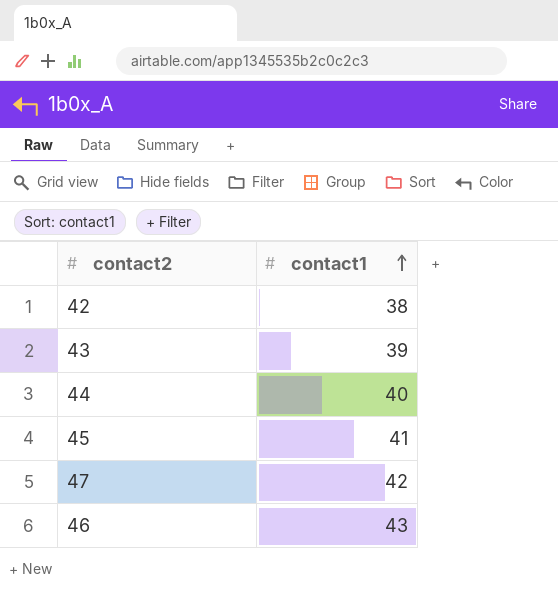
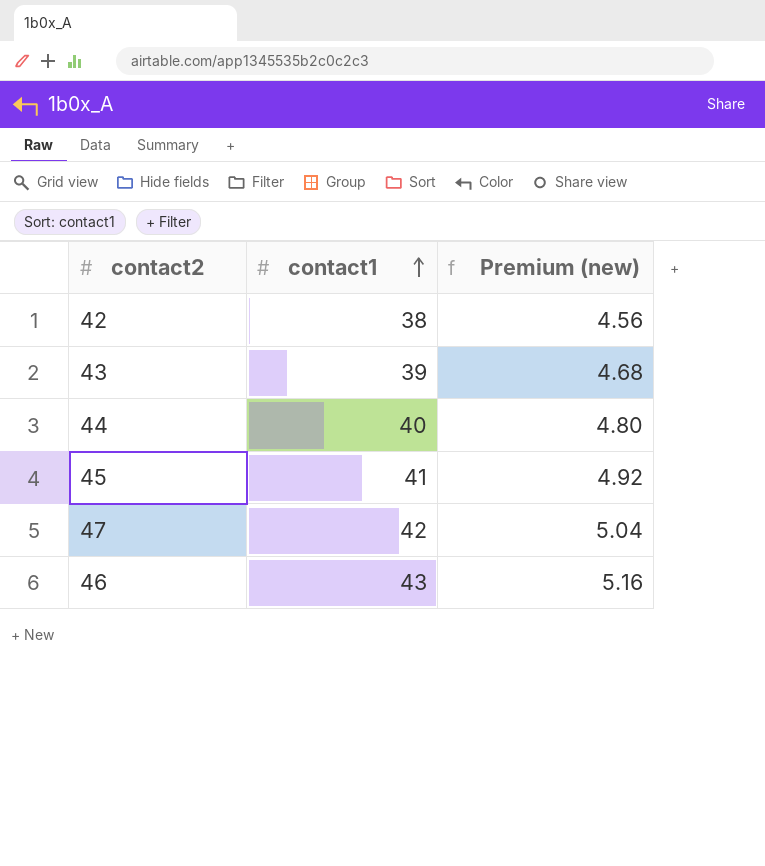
column Premium (new) | formula: none -> [contact1] * 0.12

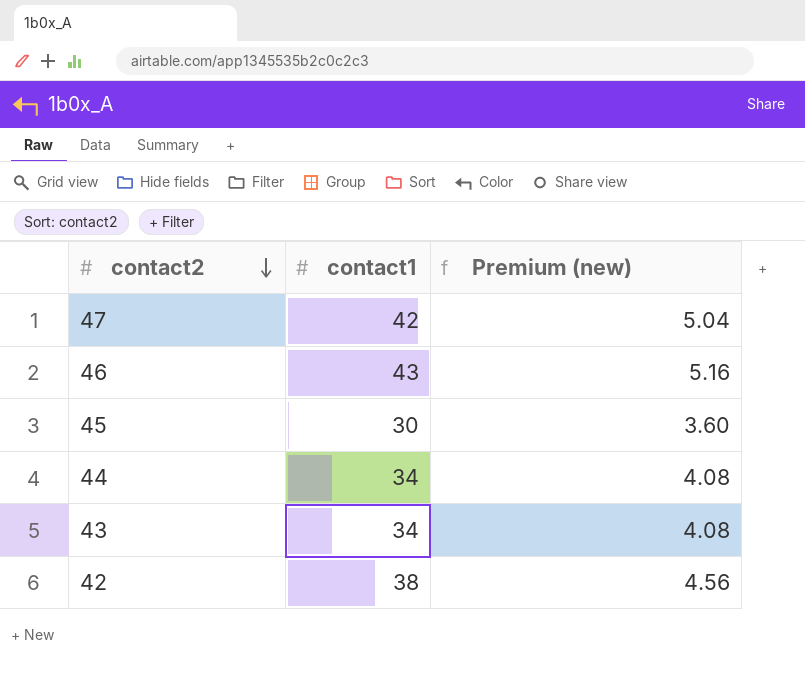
row order: contact1 ascending -> contact2 descending
45 | contact1: 41 -> 30
45 | Premium (new): 4.92 -> 3.60
44 | contact1: 40 -> 34
44 | Premium (new): 4.80 -> 4.08
43 | contact1: 39 -> 34
43 | Premium (new): 4.68 -> 4.08

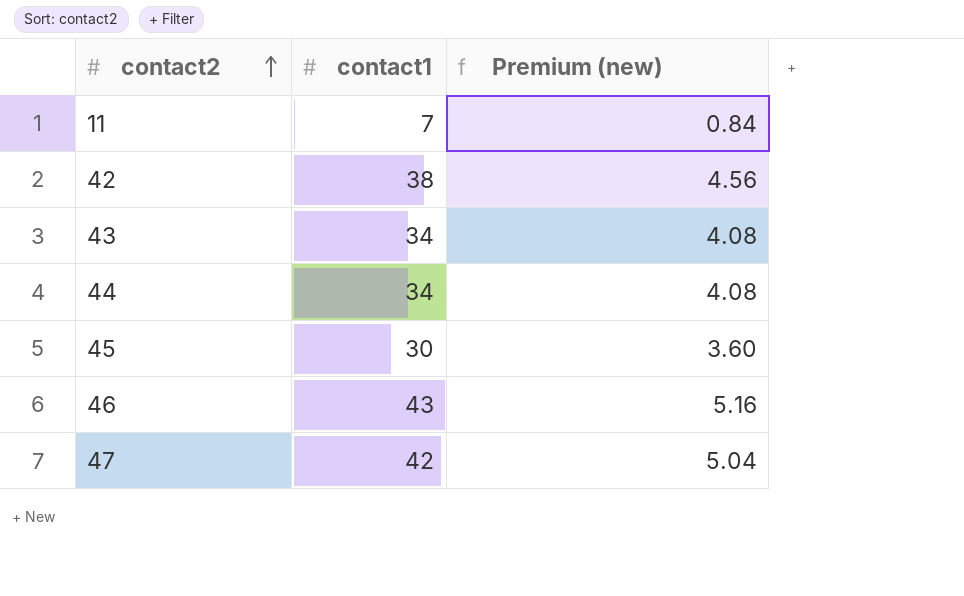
row order: contact2 descending -> contact2 ascending
row 11: none -> 7 | 0.84

